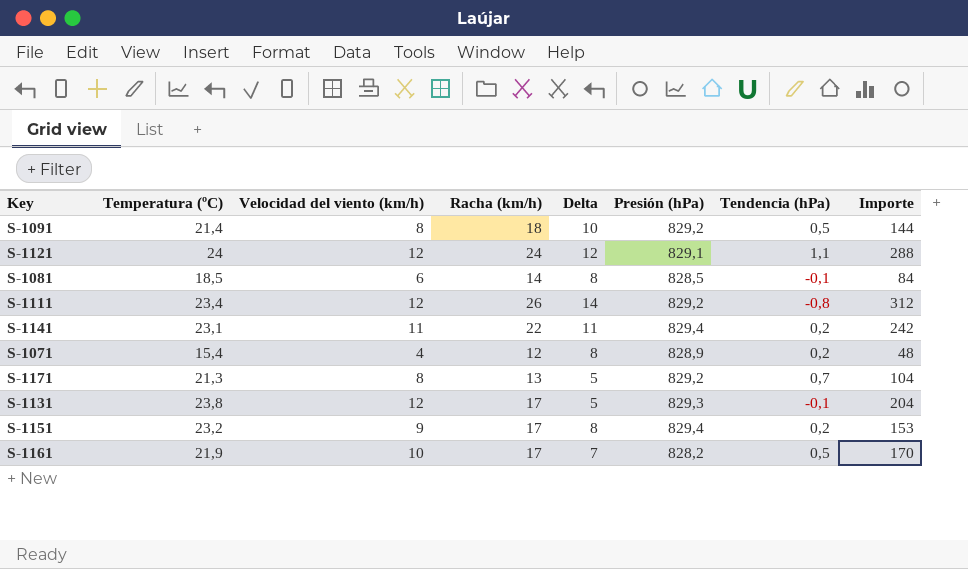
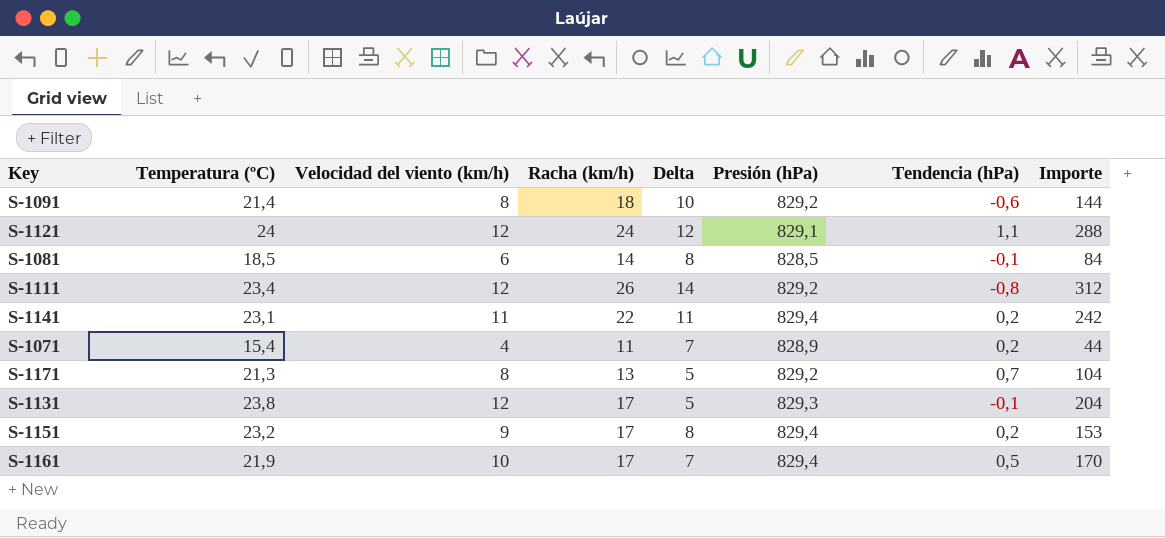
S-1091 | Tendencia (hPa): 0,5 -> -0,6
S-1071 | Racha (km/h): 12 -> 11
S-1071 | Delta: 8 -> 7
S-1071 | Importe: 48 -> 44
S-1161 | Presión (hPa): 828,2 -> 829,4

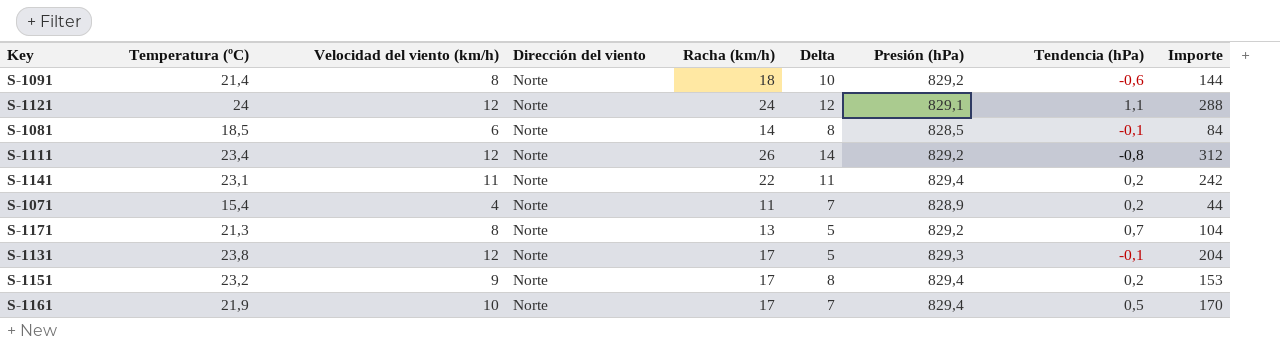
column Dirección del viento | position: none -> 4

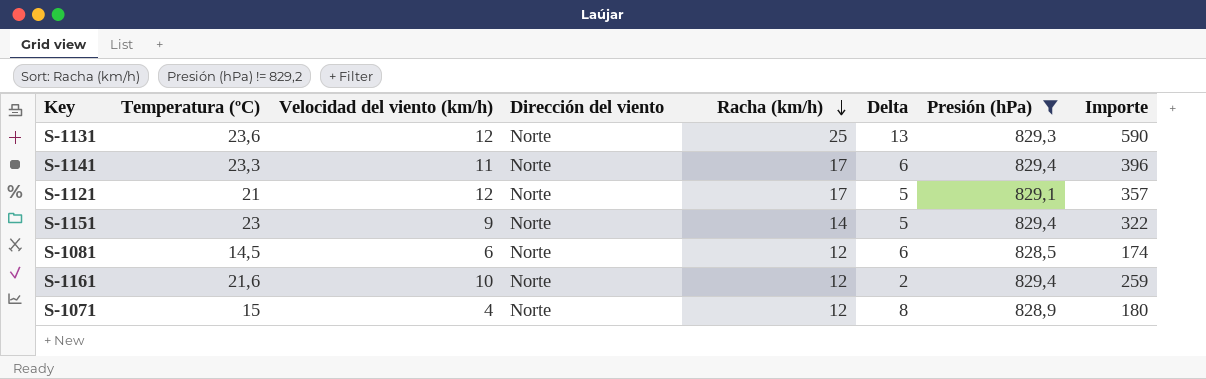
filter: none -> Presión (hPa) != 829,2
row order: none -> Racha (km/h) descending
column Tendencia (hPa) | position: 8 -> none
column Importe | formula: [Velocidad del viento (km/h)] * [Racha (km/h)] -> [Temperatura (ºC)] * [Racha (km/h)]
S-1131 | Temperatura (ºC): 23,8 -> 23,6
S-1131 | Racha (km/h): 17 -> 25
S-1131 | Delta: 5 -> 13
S-1141 | Temperatura (ºC): 23,1 -> 23,3
S-1141 | Racha (km/h): 22 -> 17
S-1141 | Delta: 11 -> 6
S-1121 | Temperatura (ºC): 24 -> 21
S-1121 | Racha (km/h): 24 -> 17
S-1121 | Delta: 12 -> 5
S-1151 | Temperatura (ºC): 23,2 -> 23
S-1151 | Racha (km/h): 17 -> 14
S-1151 | Delta: 8 -> 5
S-1081 | Temperatura (ºC): 18,5 -> 14,5
S-1081 | Racha (km/h): 14 -> 12
S-1081 | Delta: 8 -> 6
S-1161 | Temperatura (ºC): 21,9 -> 21,6
S-1161 | Racha (km/h): 17 -> 12
S-1161 | Delta: 7 -> 2
S-1071 | Temperatura (ºC): 15,4 -> 15
S-1071 | Racha (km/h): 11 -> 12
S-1071 | Delta: 7 -> 8

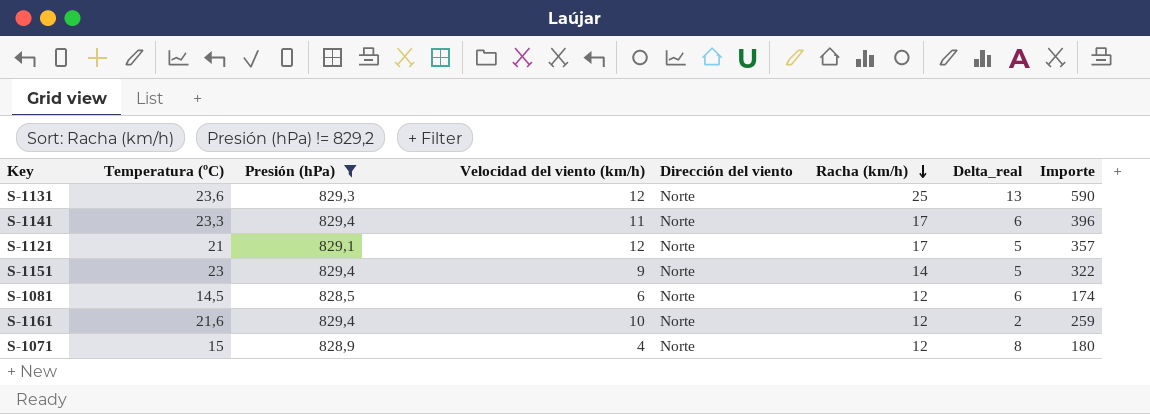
column Presión (hPa) | position: 7 -> 3
column name: Delta -> Delta_real

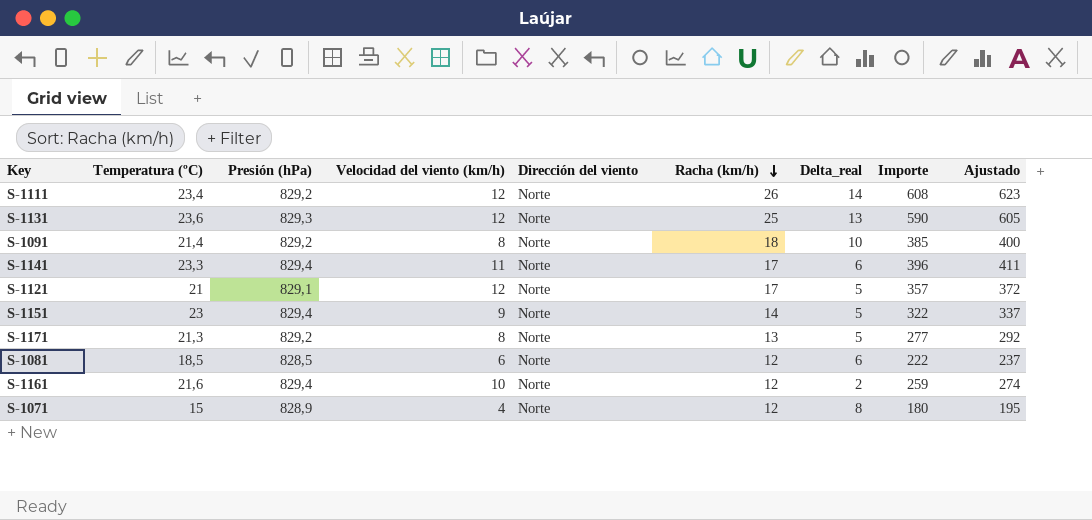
filter: Presión (hPa) != 829,2 -> none
column Ajustado | formula: none -> [Importe] + 15
S-1081 | Temperatura (ºC): 14,5 -> 18,5
S-1081 | Importe: 174 -> 222

